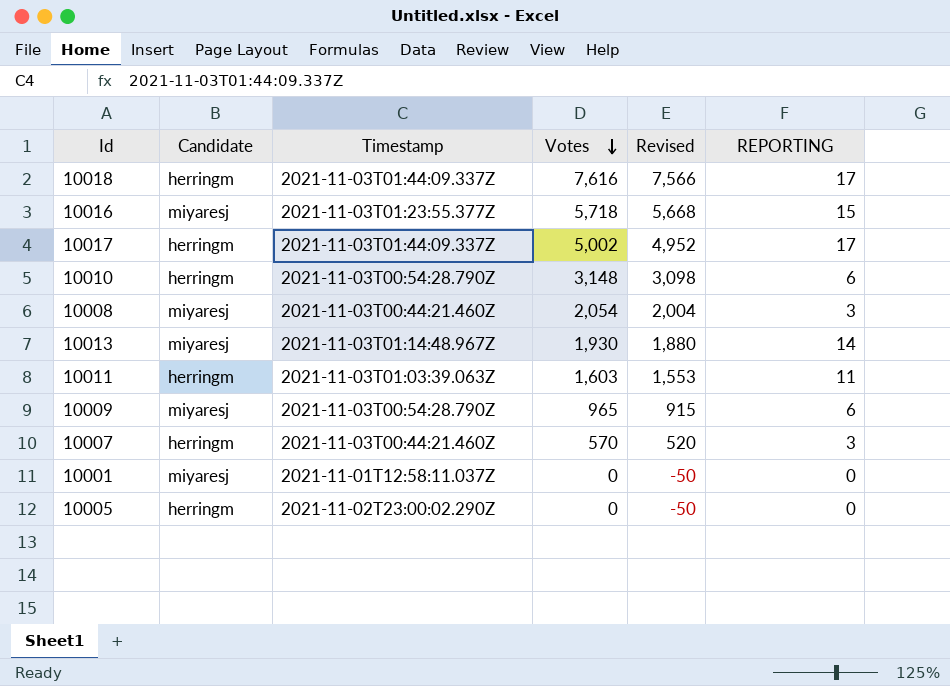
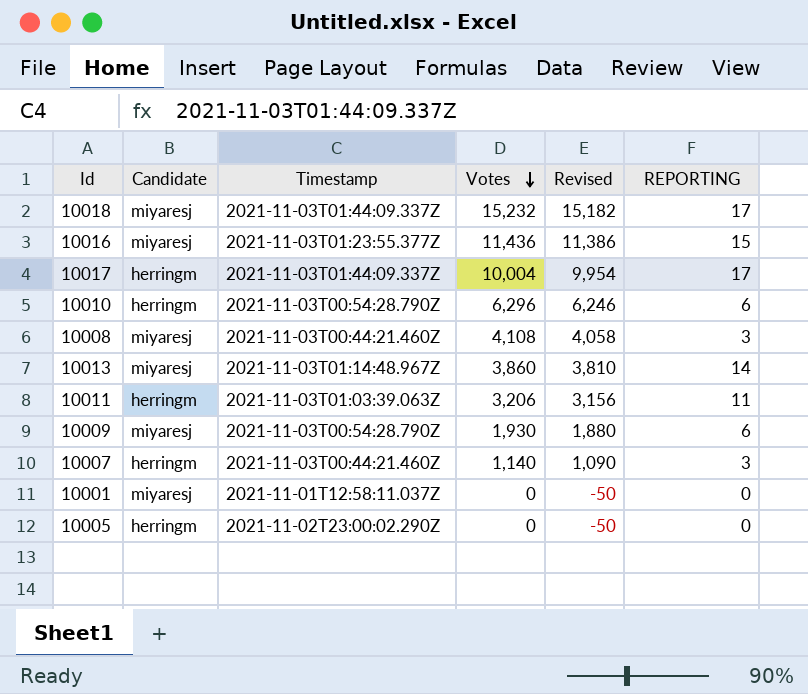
10018 | Candidate: herringm -> miyaresj
10018 | Votes: 7,616 -> 15,232
10018 | Revised: 7,566 -> 15,182
10016 | Votes: 5,718 -> 11,436
10016 | Revised: 5,668 -> 11,386
10017 | Votes: 5,002 -> 10,004
10017 | Revised: 4,952 -> 9,954
10010 | Votes: 3,148 -> 6,296
10010 | Revised: 3,098 -> 6,246
10008 | Votes: 2,054 -> 4,108
10008 | Revised: 2,004 -> 4,058
10013 | Votes: 1,930 -> 3,860
10013 | Revised: 1,880 -> 3,810
10011 | Votes: 1,603 -> 3,206
10011 | Revised: 1,553 -> 3,156
10009 | Votes: 965 -> 1,930
10009 | Revised: 915 -> 1,880
10007 | Votes: 570 -> 1,140
10007 | Revised: 520 -> 1,090

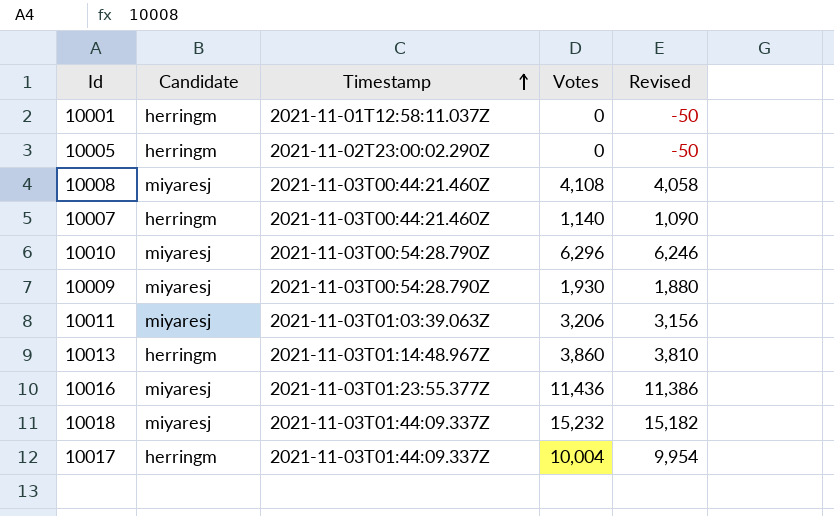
row order: Votes descending -> Timestamp ascending
column REPORTING | position: 6 -> none
10001 | Candidate: miyaresj -> herringm
10010 | Candidate: herringm -> miyaresj
10011 | Candidate: herringm -> miyaresj
10013 | Candidate: miyaresj -> herringm

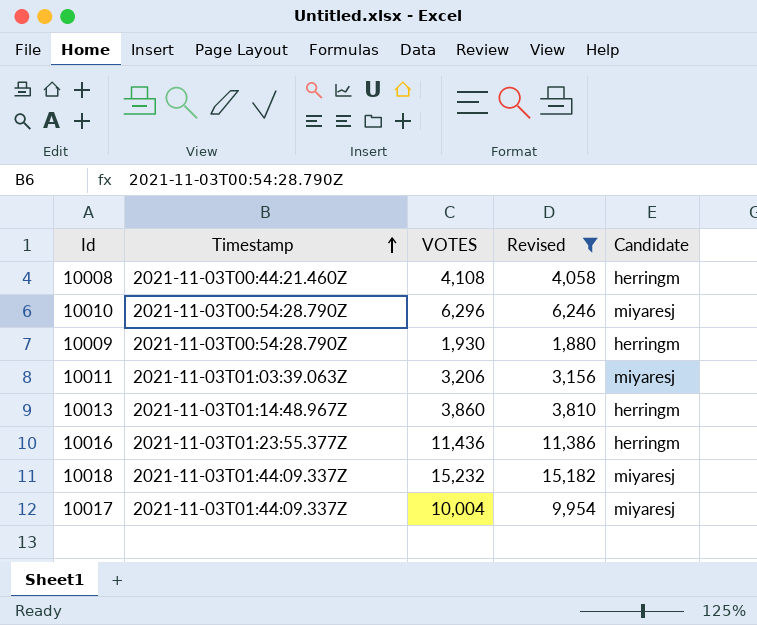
filter: none -> Revised >= 1,880
column name: Votes -> VOTES
column Candidate | position: 2 -> 5
10008 | Candidate: miyaresj -> herringm
10009 | Candidate: miyaresj -> herringm
10016 | Candidate: miyaresj -> herringm
10017 | Candidate: herringm -> miyaresj

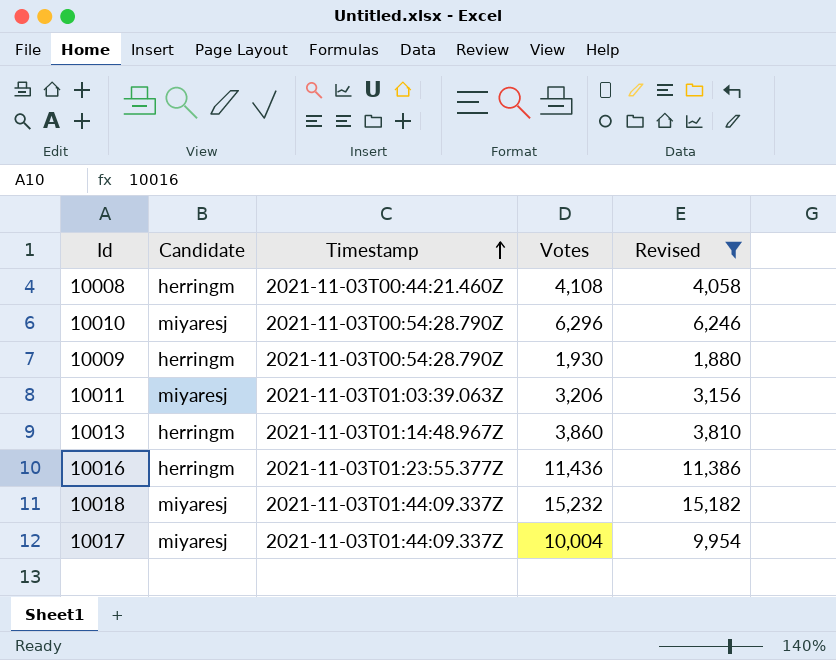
column Candidate | position: 5 -> 2
column name: VOTES -> Votes

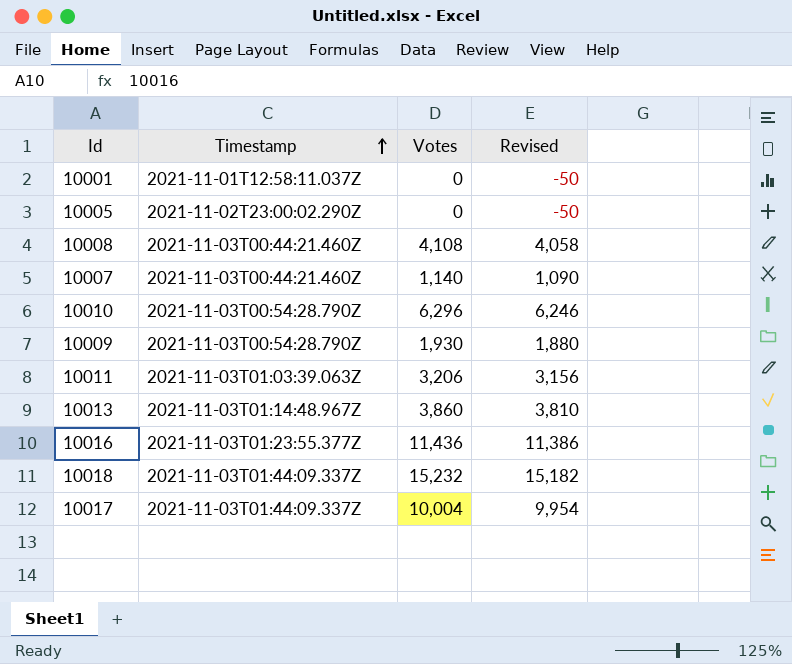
filter: Revised >= 1,880 -> none
column Candidate | position: 2 -> none

